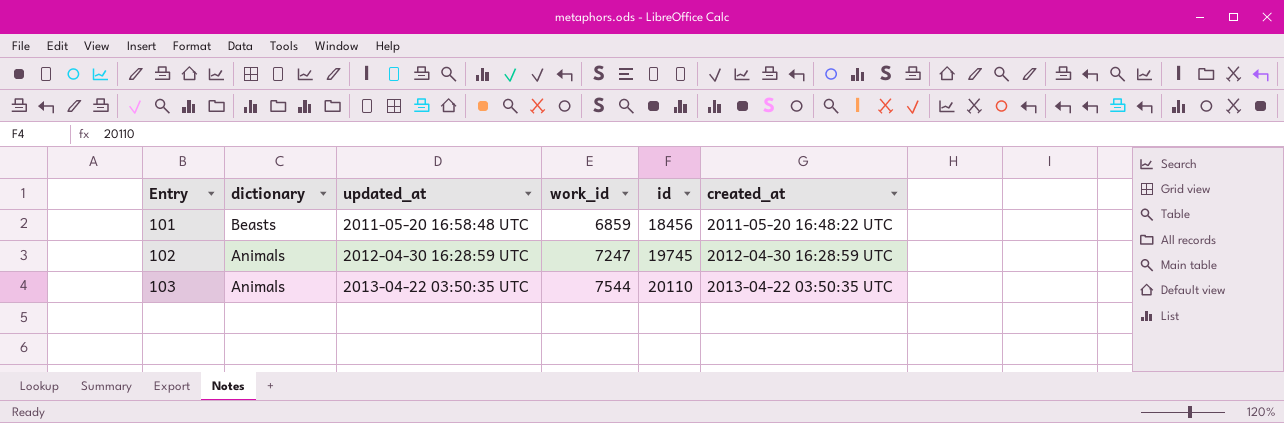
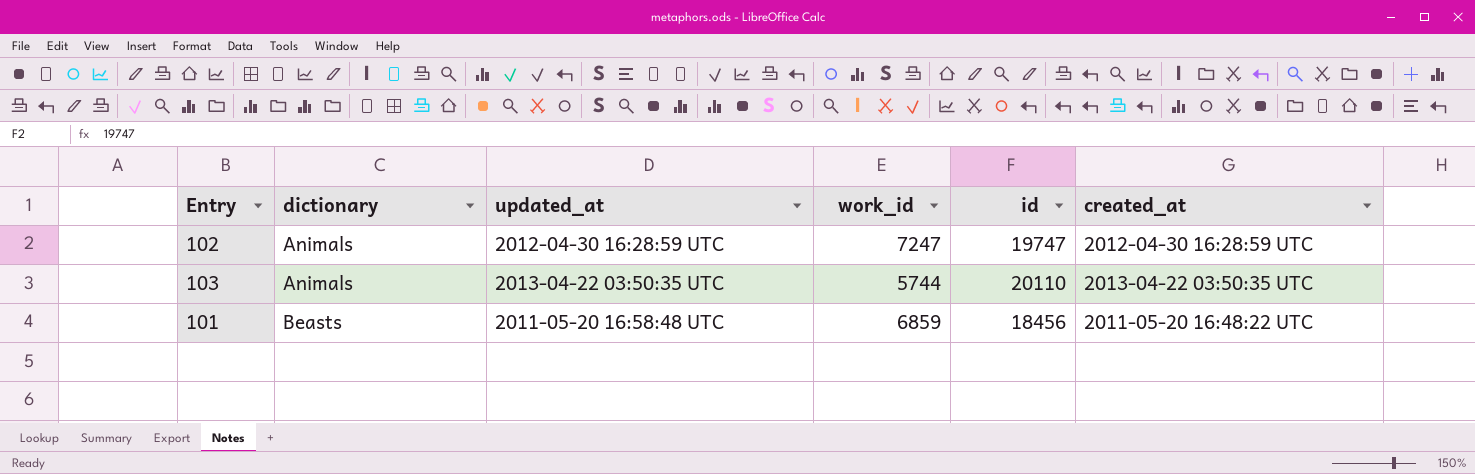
row order: Entry ascending -> dictionary ascending
102 | id: 19745 -> 19747
103 | work_id: 7544 -> 5744

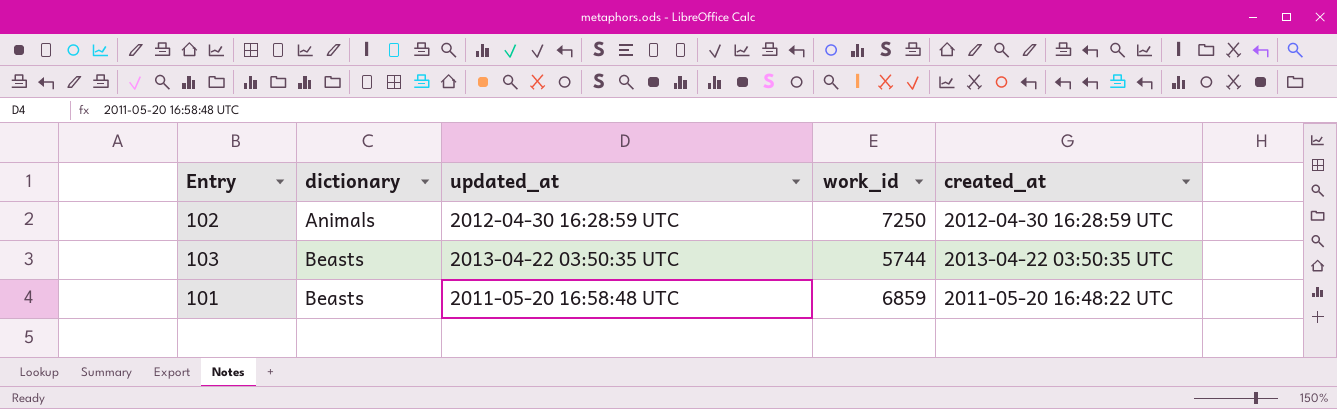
column id | position: 5 -> none
102 | work_id: 7247 -> 7250
103 | dictionary: Animals -> Beasts

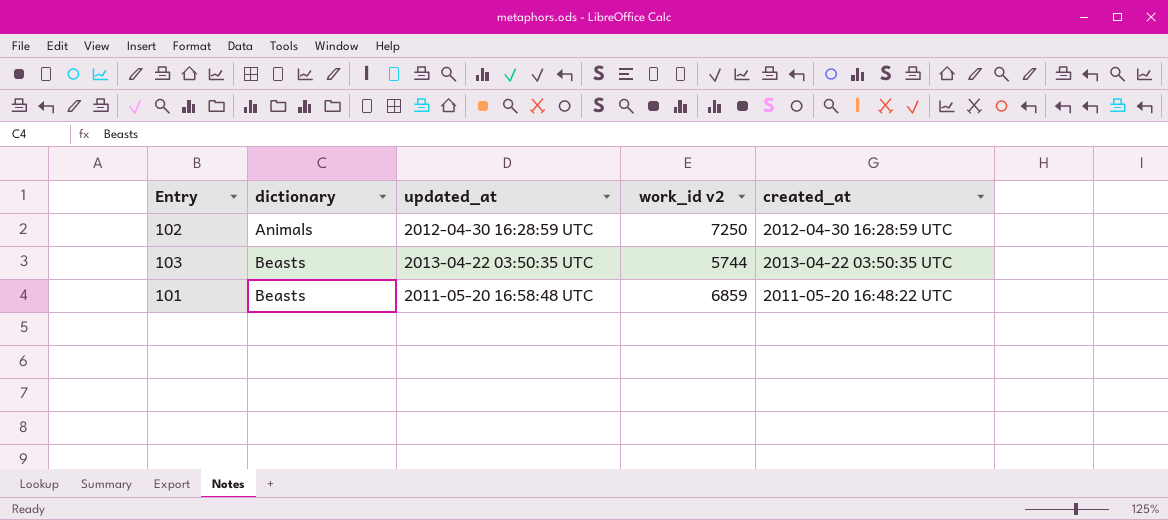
column name: work_id -> work_id v2

